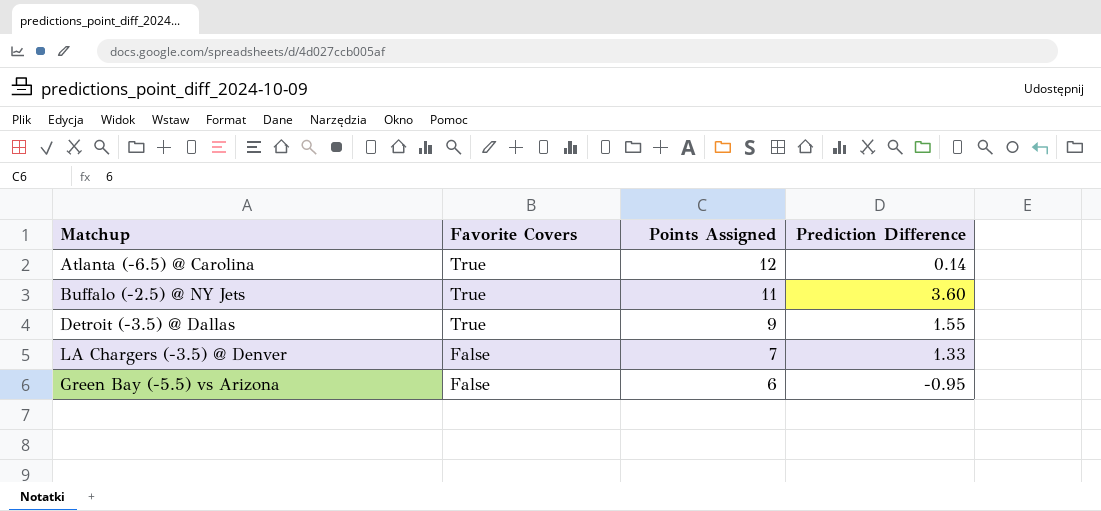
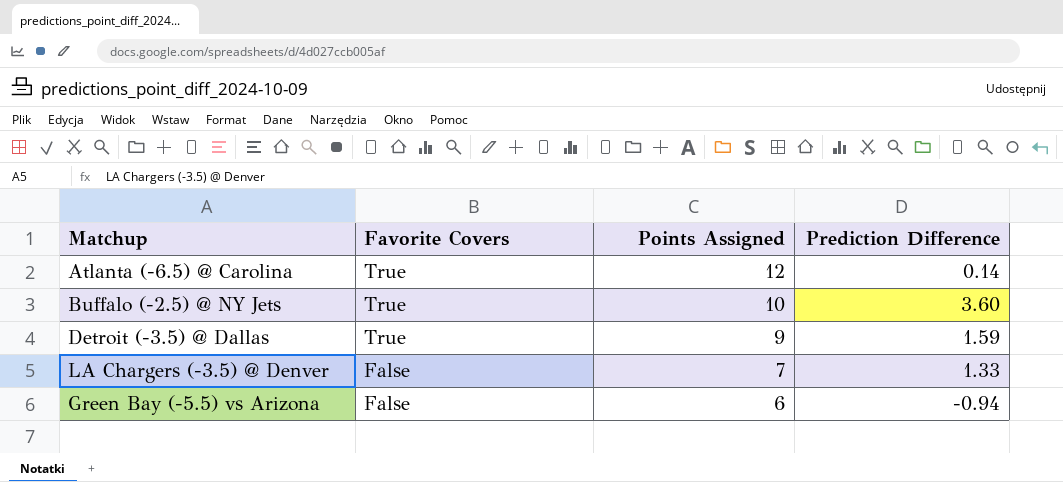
Buffalo (-2.5) @ NY Jets | Points Assigned: 11 -> 10
Detroit (-3.5) @ Dallas | Prediction Difference: 1.55 -> 1.59
Green Bay (-5.5) vs Arizona | Prediction Difference: -0.95 -> -0.94

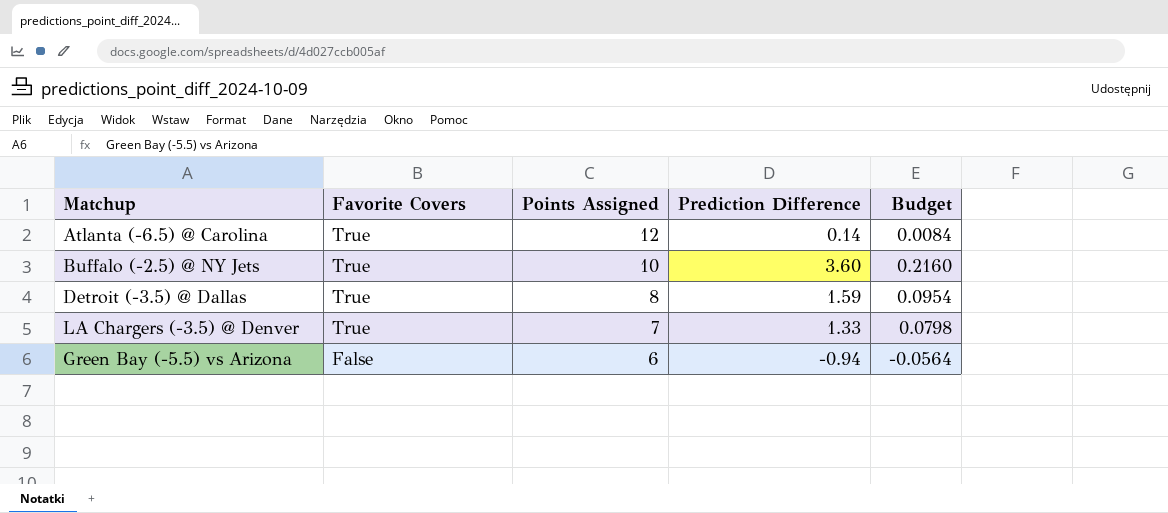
column Budget | formula: none -> [Prediction Difference] * 0.06
Detroit (-3.5) @ Dallas | Points Assigned: 9 -> 8
LA Chargers (-3.5) @ Denver | Favorite Covers: False -> True

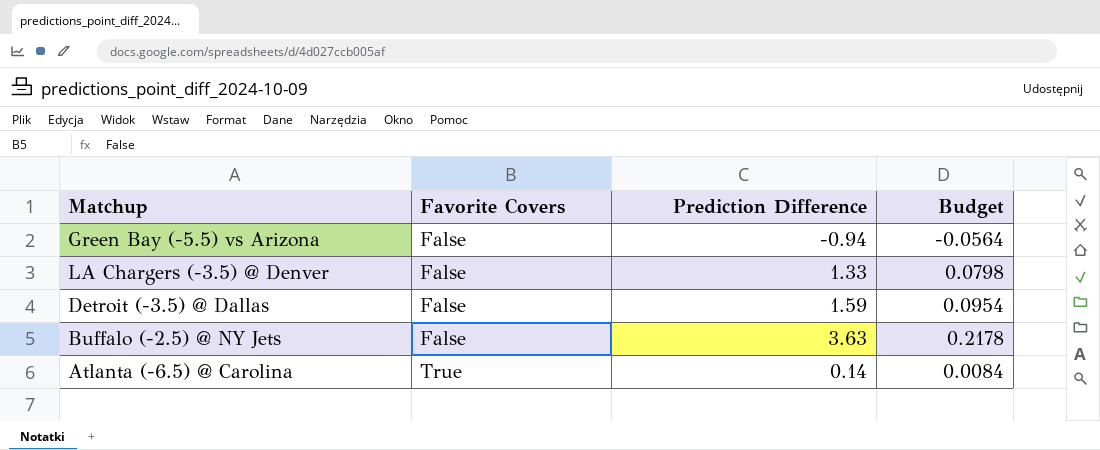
row order: Favorite Covers descending -> Favorite Covers ascending
column Points Assigned | position: 3 -> none
LA Chargers (-3.5) @ Denver | Favorite Covers: True -> False
Detroit (-3.5) @ Dallas | Favorite Covers: True -> False
Buffalo (-2.5) @ NY Jets | Favorite Covers: True -> False
Buffalo (-2.5) @ NY Jets | Prediction Difference: 3.60 -> 3.63
Buffalo (-2.5) @ NY Jets | Budget: 0.2160 -> 0.2178

